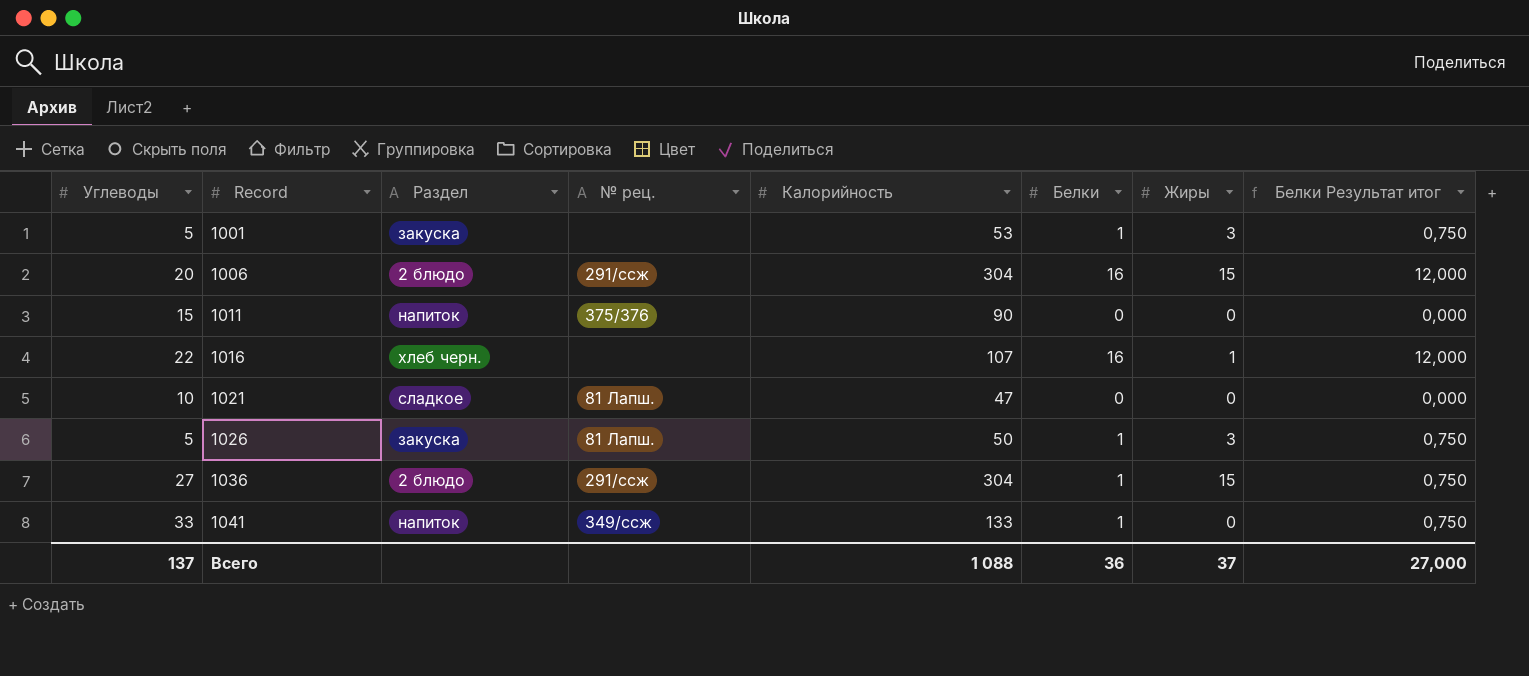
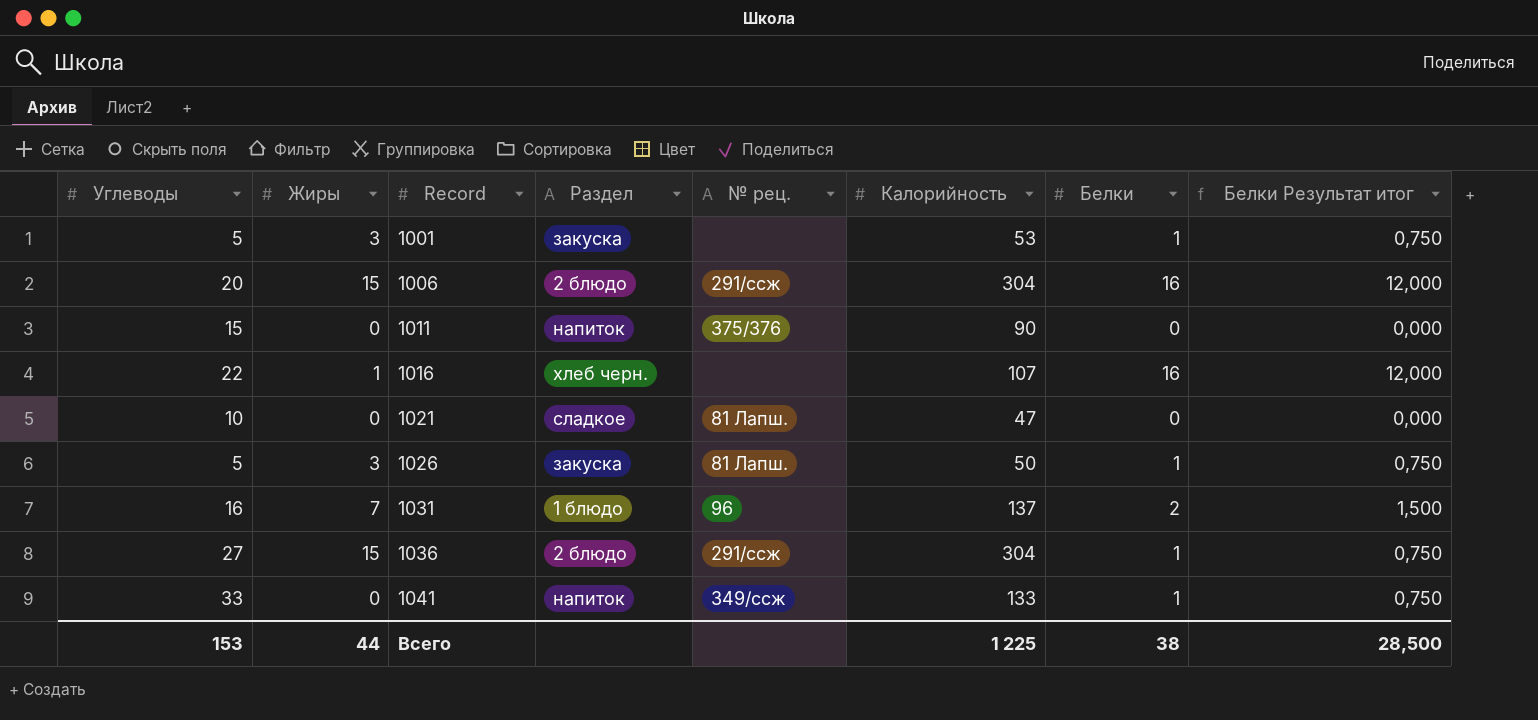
column Жиры | position: 7 -> 2
row 1031: none -> 16 | 7 | 1 блюдо | 96 | 137 | 2 | 1,500
Всего | Углеводы: 137 -> 153
Всего | Жиры: 37 -> 44
Всего | Калорийность: 1 088 -> 1 225
Всего | Белки: 36 -> 38
Всего | Белки Результат итог: 27,000 -> 28,500

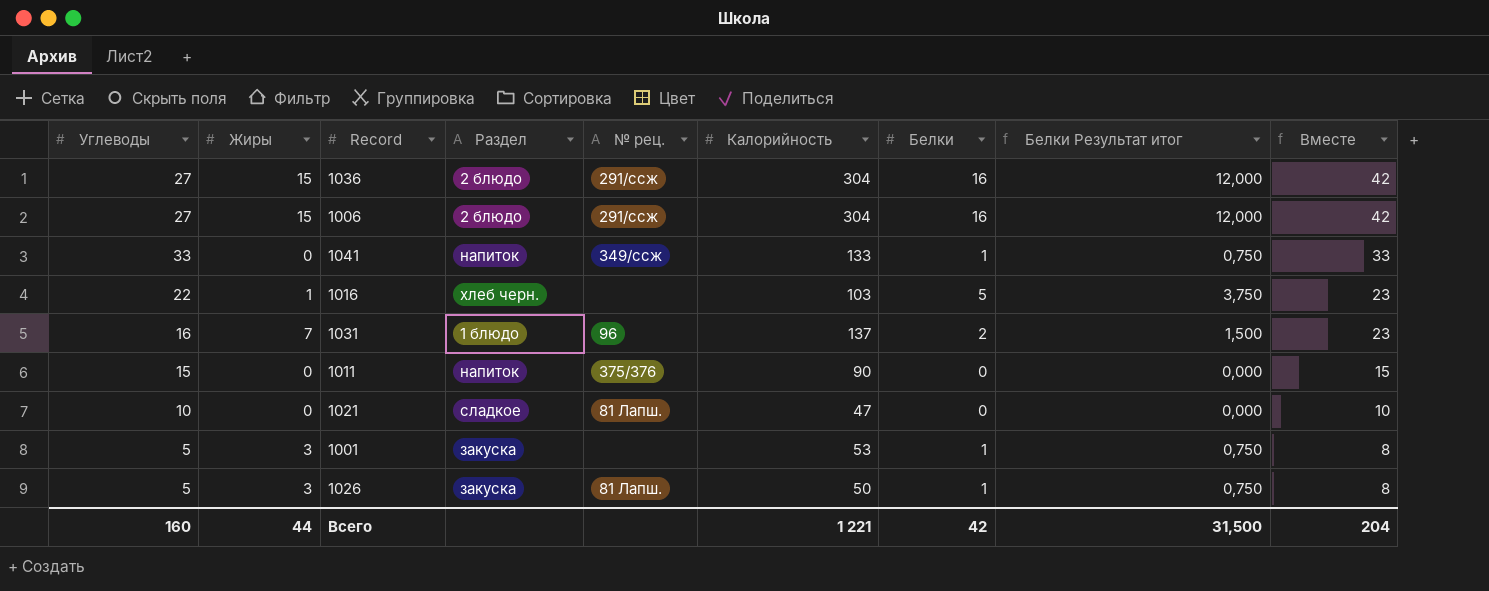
row order: Record ascending -> Вместе descending
column Вместе | formula: none -> [Углеводы] + [Жиры]
1036 | Белки: 1 -> 16
1036 | Белки Результат итог: 0,750 -> 12,000
1006 | Углеводы: 20 -> 27
1016 | Калорийность: 107 -> 103
1016 | Белки: 16 -> 5
1016 | Белки Результат итог: 12,000 -> 3,750
Всего | Углеводы: 153 -> 160
Всего | Калорийность: 1 225 -> 1 221
Всего | Белки: 38 -> 42
Всего | Белки Результат итог: 28,500 -> 31,500

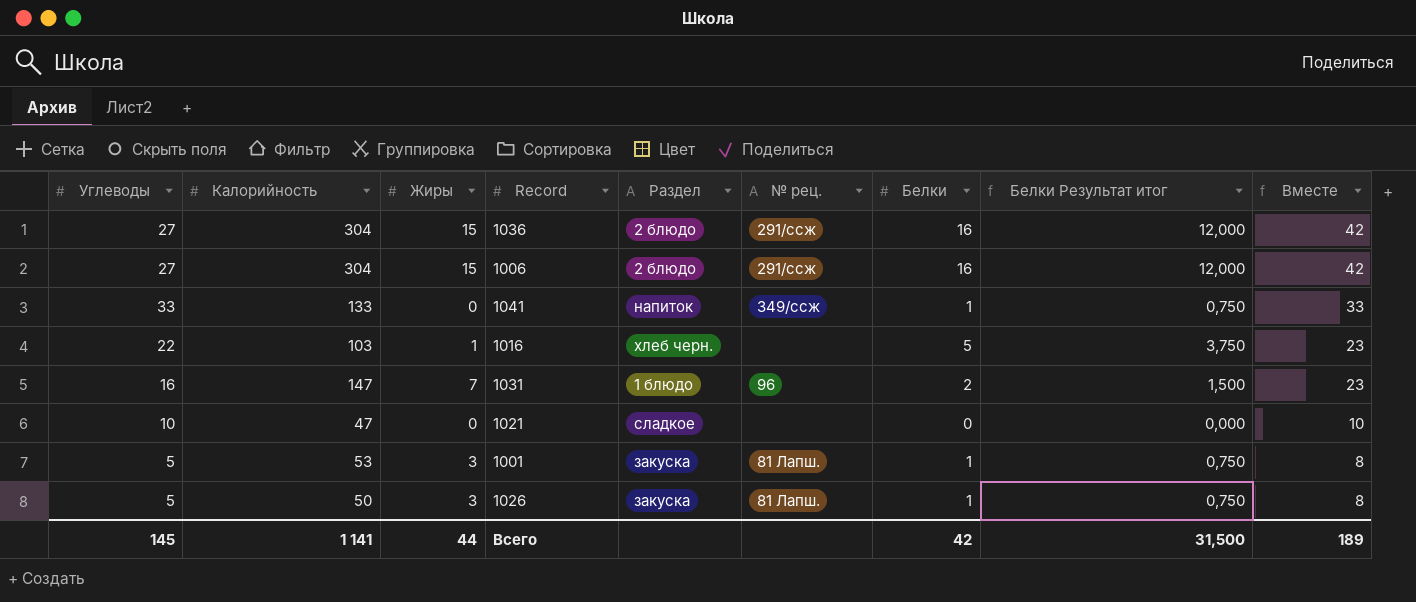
column Калорийность | position: 6 -> 2
row 1011: 15 | 0 | напиток | 375/376 | 90 | 0 | 0,000 | 15 -> none
1031 | Калорийность: 137 -> 147
1021 | № рец.: 81 Лапш. -> none
1001 | № рец.: none -> 81 Лапш.
Всего | Углеводы: 160 -> 145
Всего | Калорийность: 1 221 -> 1 141
Всего | Вместе: 204 -> 189

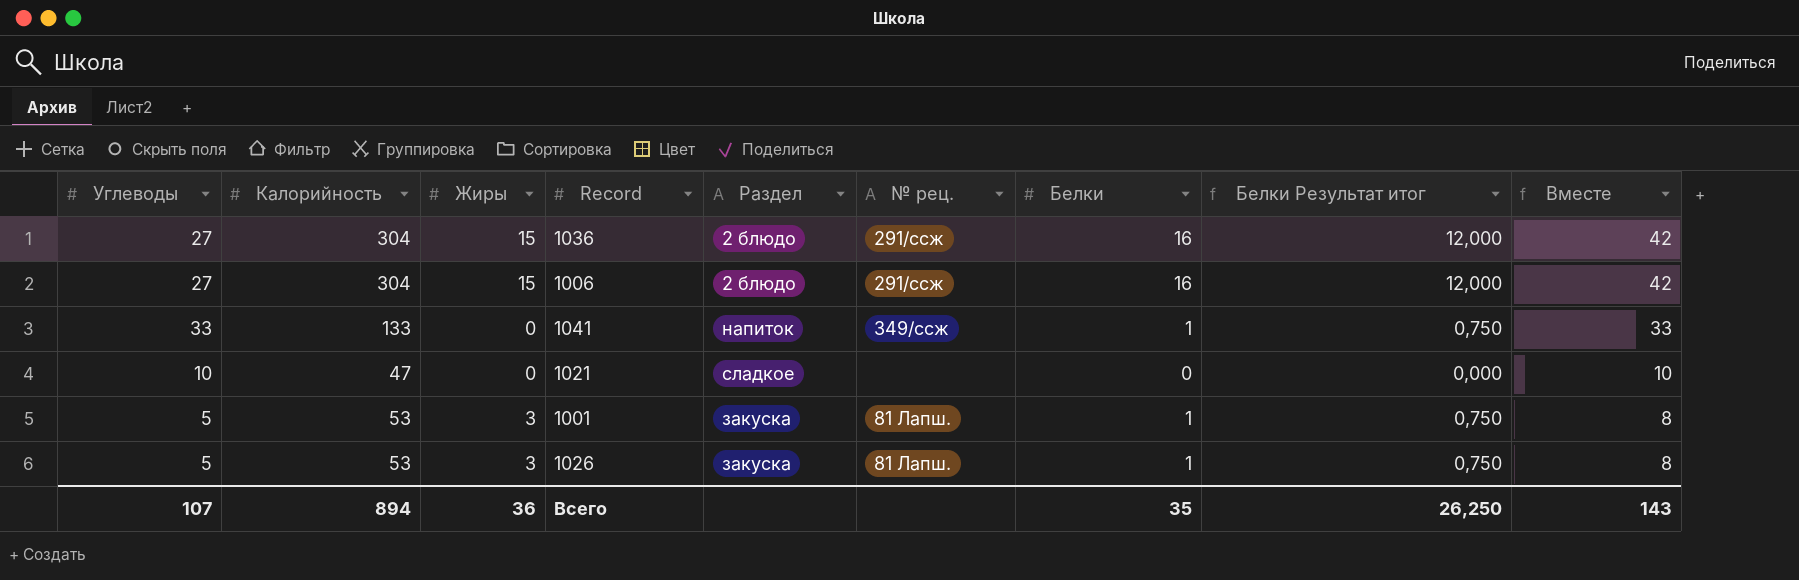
row 1016: 22 | 103 | 1 | хлеб черн. | none | 5 | 3,750 | 23 -> none
row 1031: 16 | 147 | 7 | 1 блюдо | 96 | 2 | 1,500 | 23 -> none
1026 | Калорийность: 50 -> 53
Всего | Углеводы: 145 -> 107
Всего | Калорийность: 1 141 -> 894
Всего | Жиры: 44 -> 36
Всего | Белки: 42 -> 35
Всего | Белки Результат итог: 31,500 -> 26,250
Всего | Вместе: 189 -> 143

